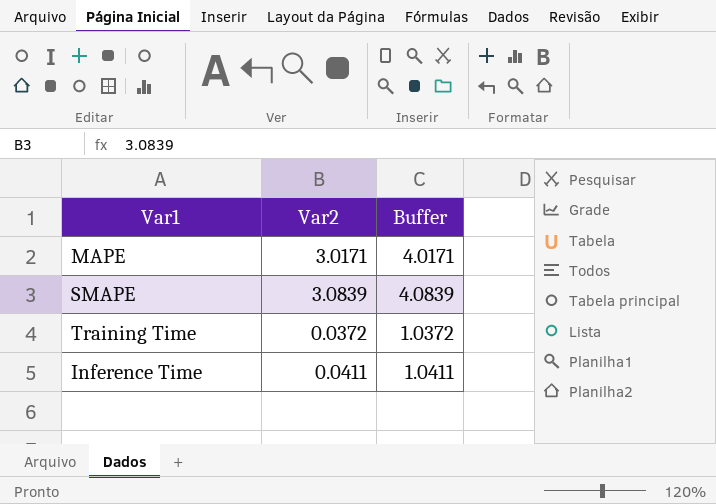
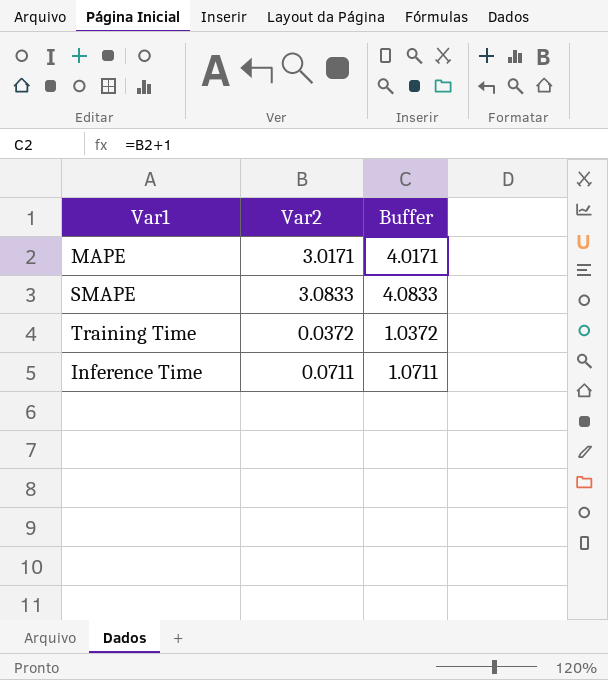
SMAPE | Var2: 3.0839 -> 3.0833
SMAPE | Buffer: 4.0839 -> 4.0833
Inference Time | Var2: 0.0411 -> 0.0711
Inference Time | Buffer: 1.0411 -> 1.0711

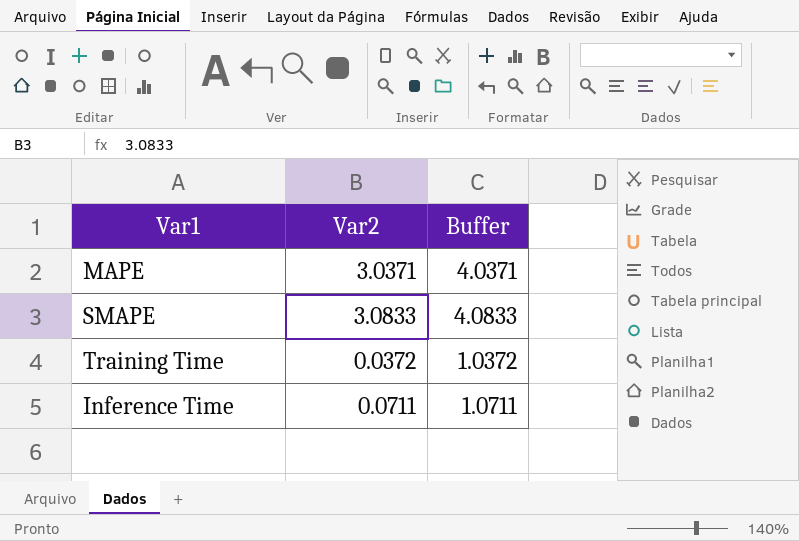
MAPE | Var2: 3.0171 -> 3.0371
MAPE | Buffer: 4.0171 -> 4.0371

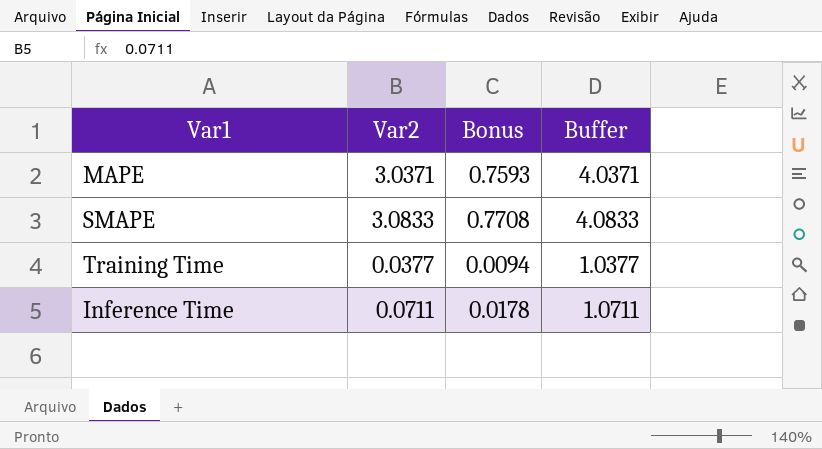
column Bonus | formula: none -> [Var2] * 0.25
Training Time | Var2: 0.0372 -> 0.0377
Training Time | Buffer: 1.0372 -> 1.0377

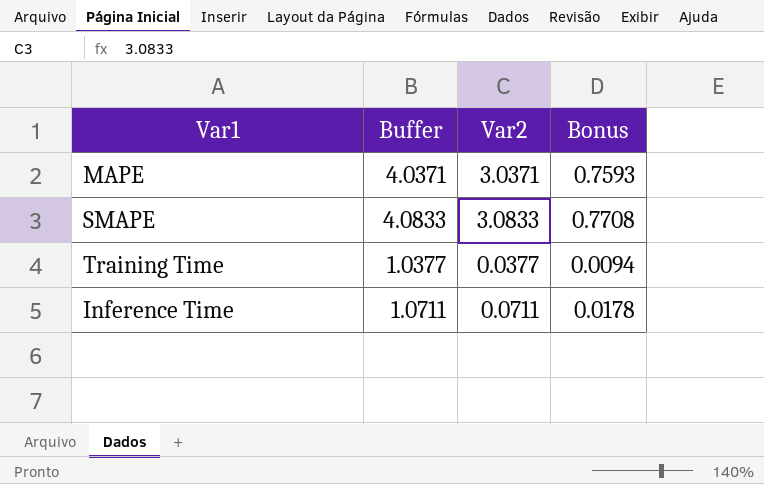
column Buffer | position: 4 -> 2

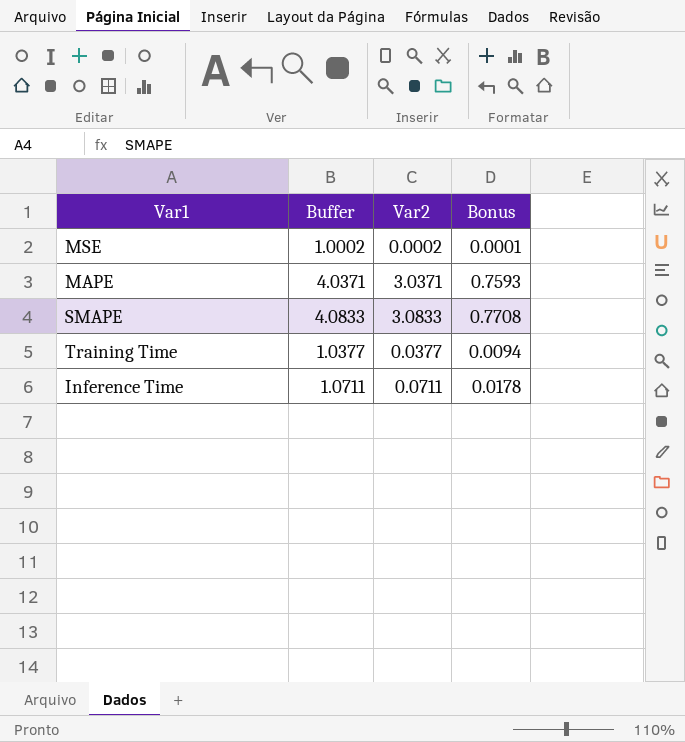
row MSE: none -> 1.0002 | 0.0002 | 0.0001

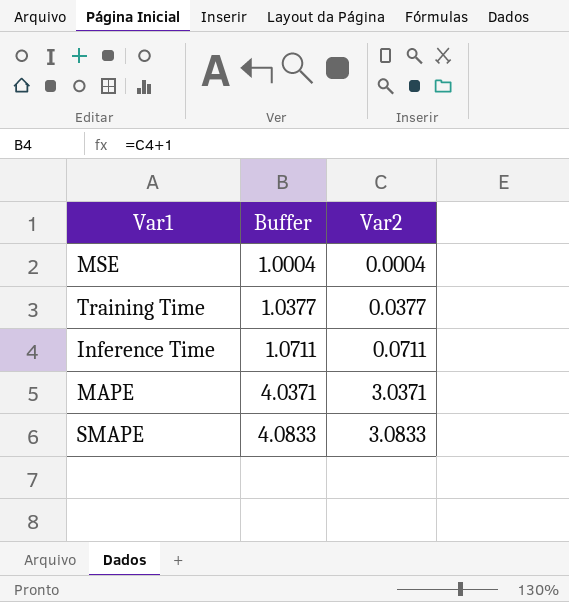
row order: none -> Buffer ascending
column Bonus | formula: [Var2] * 0.25 -> none
MSE | Buffer: 1.0002 -> 1.0004
MSE | Var2: 0.0002 -> 0.0004

